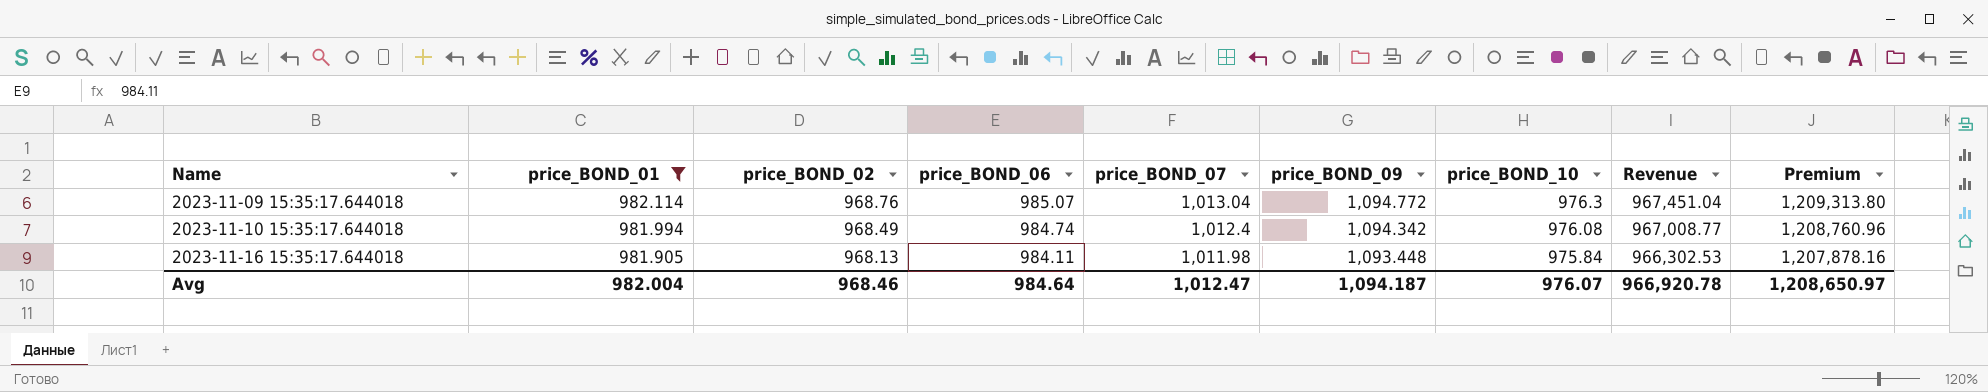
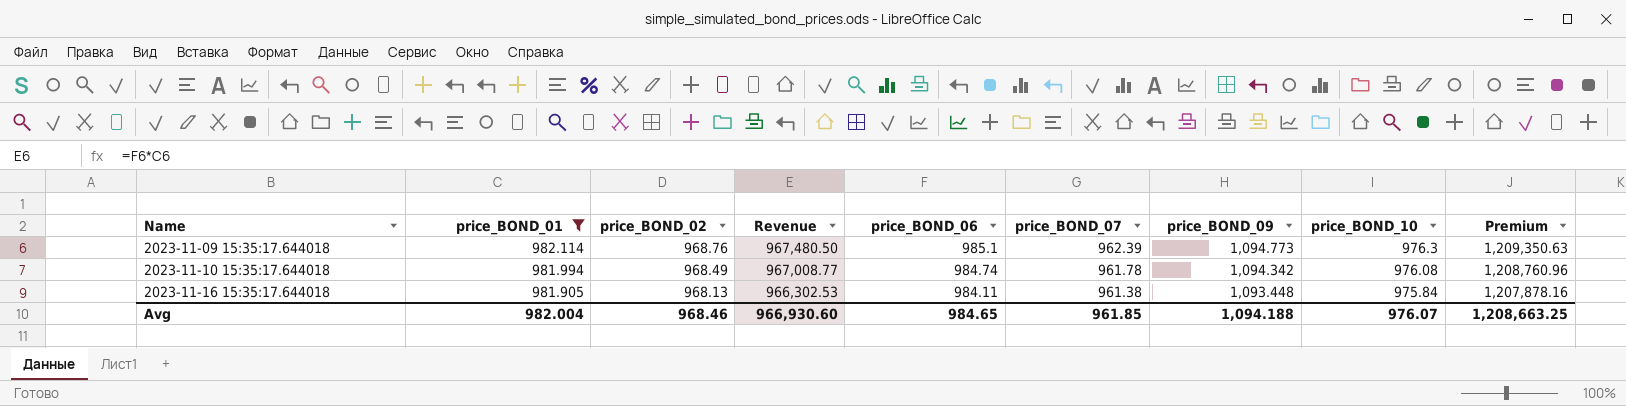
column Revenue | position: 8 -> 4
2023-11-09 15:35:17.644018 | Revenue: 967,451.04 -> 967,480.50
2023-11-09 15:35:17.644018 | price_BOND_06: 985.07 -> 985.1
2023-11-09 15:35:17.644018 | price_BOND_07: 1,013.04 -> 962.39
2023-11-09 15:35:17.644018 | price_BOND_09: 1,094.772 -> 1,094.773
2023-11-09 15:35:17.644018 | Premium: 1,209,313.80 -> 1,209,350.63
2023-11-10 15:35:17.644018 | price_BOND_07: 1,012.4 -> 961.78
2023-11-16 15:35:17.644018 | price_BOND_07: 1,011.98 -> 961.38
Avg | Revenue: 966,920.78 -> 966,930.60
Avg | price_BOND_06: 984.64 -> 984.65
Avg | price_BOND_07: 1,012.47 -> 961.85
Avg | price_BOND_09: 1,094.187 -> 1,094.188
Avg | Premium: 1,208,650.97 -> 1,208,663.25

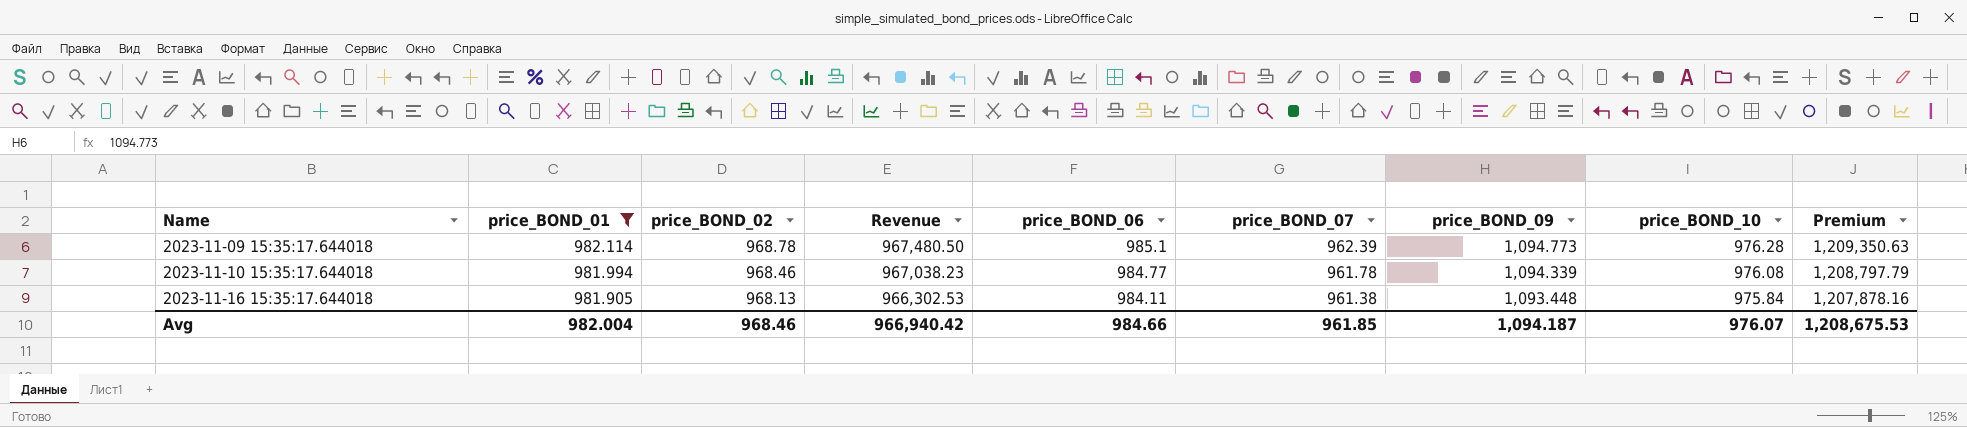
2023-11-09 15:35:17.644018 | price_BOND_02: 968.76 -> 968.78
2023-11-09 15:35:17.644018 | price_BOND_10: 976.3 -> 976.28
2023-11-10 15:35:17.644018 | price_BOND_02: 968.49 -> 968.46
2023-11-10 15:35:17.644018 | Revenue: 967,008.77 -> 967,038.23
2023-11-10 15:35:17.644018 | price_BOND_06: 984.74 -> 984.77
2023-11-10 15:35:17.644018 | price_BOND_09: 1,094.342 -> 1,094.339
2023-11-10 15:35:17.644018 | Premium: 1,208,760.96 -> 1,208,797.79
Avg | Revenue: 966,930.60 -> 966,940.42
Avg | price_BOND_06: 984.65 -> 984.66
Avg | price_BOND_09: 1,094.188 -> 1,094.187
Avg | Premium: 1,208,663.25 -> 1,208,675.53

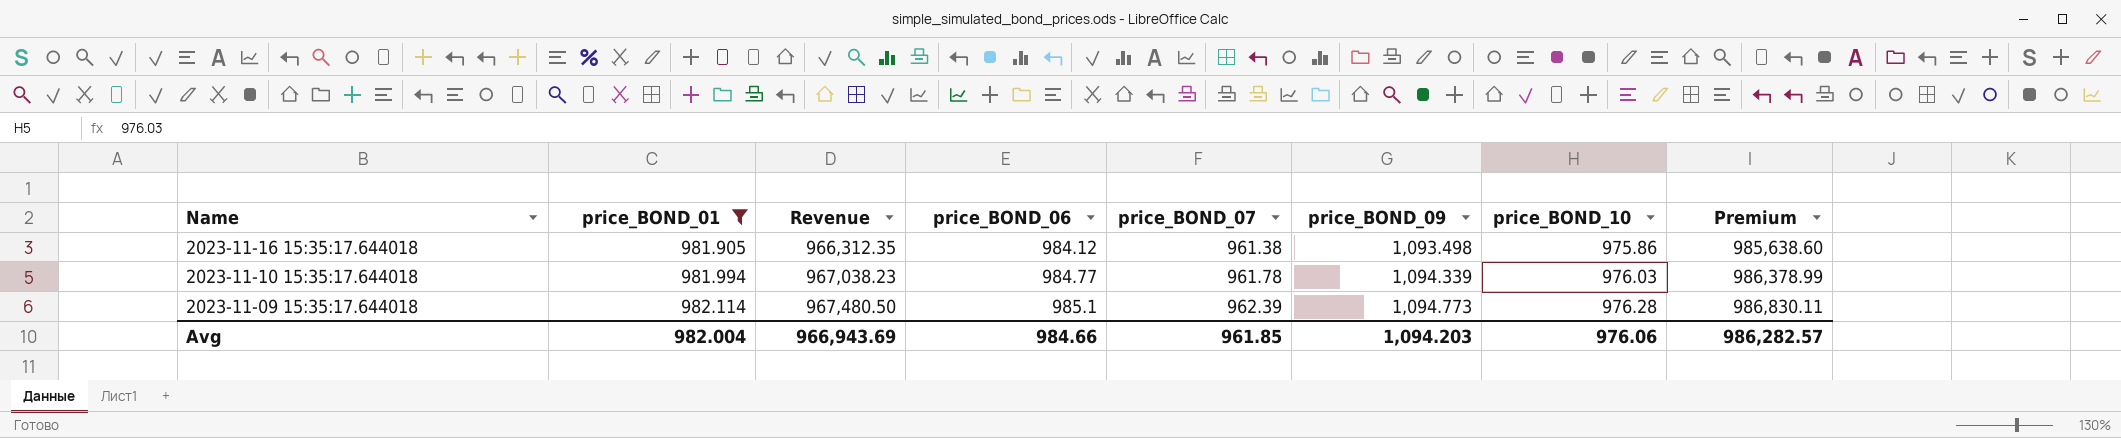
row order: Name ascending -> Name descending
column price_BOND_02 | position: 3 -> none
column Premium | formula: [Revenue] * 1.25 -> [Revenue] * 1.02
2023-11-16 15:35:17.644018 | Revenue: 966,302.53 -> 966,312.35
2023-11-16 15:35:17.644018 | price_BOND_06: 984.11 -> 984.12
2023-11-16 15:35:17.644018 | price_BOND_09: 1,093.448 -> 1,093.498
2023-11-16 15:35:17.644018 | price_BOND_10: 975.84 -> 975.86
2023-11-10 15:35:17.644018 | price_BOND_10: 976.08 -> 976.03
Avg | Revenue: 966,940.42 -> 966,943.69
Avg | price_BOND_09: 1,094.187 -> 1,094.203
Avg | price_BOND_10: 976.07 -> 976.06
Avg | Premium: 1,208,675.53 -> 986,282.57

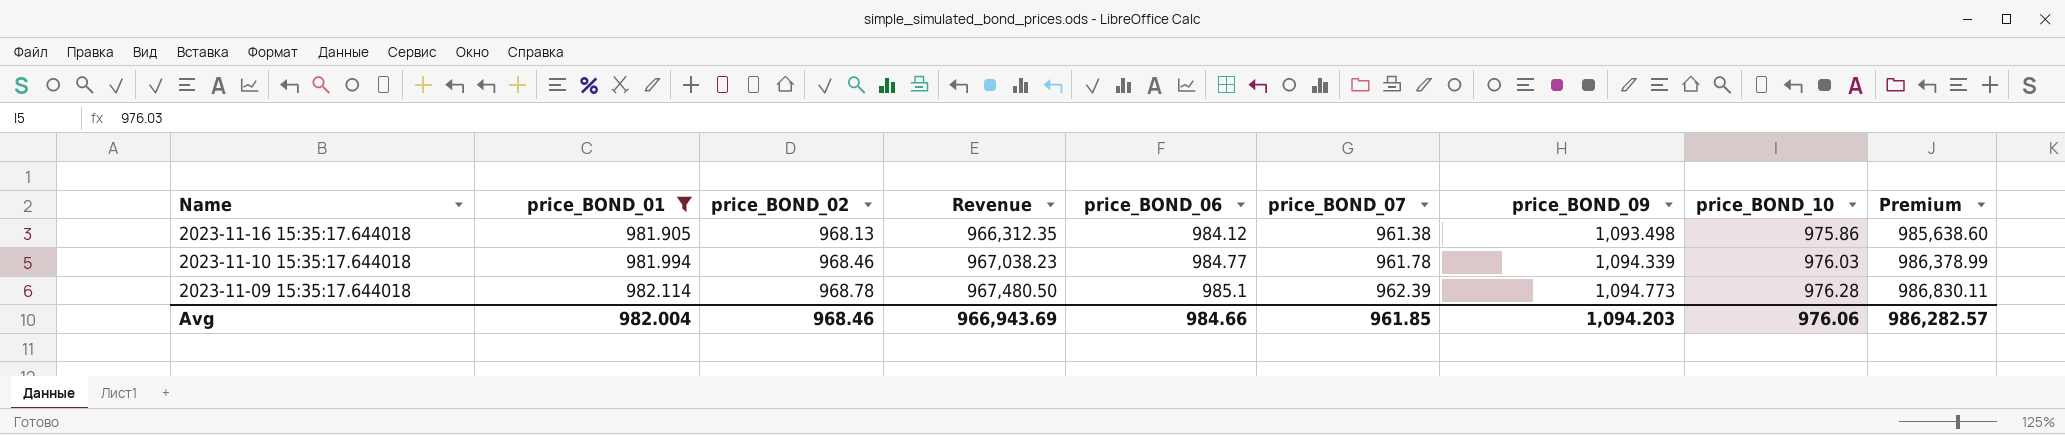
column price_BOND_02 | position: none -> 3

